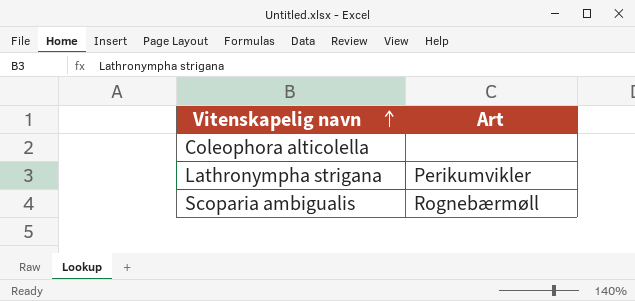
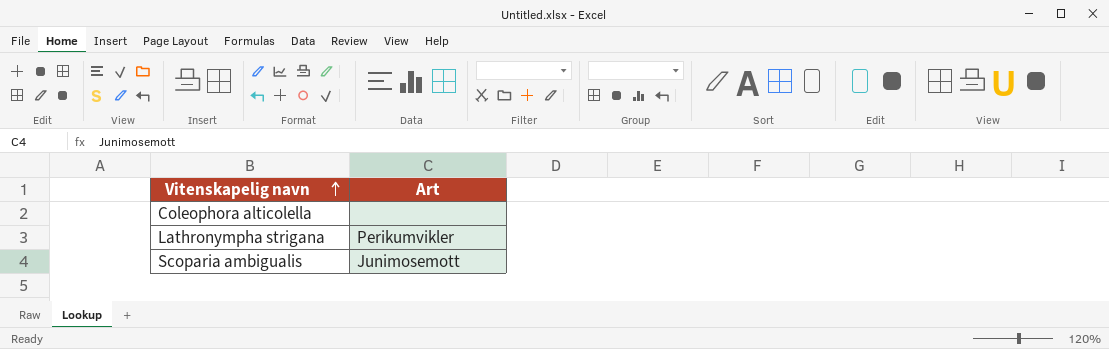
Scoparia ambigualis | Art: Rognebærmøll -> Junimosemott

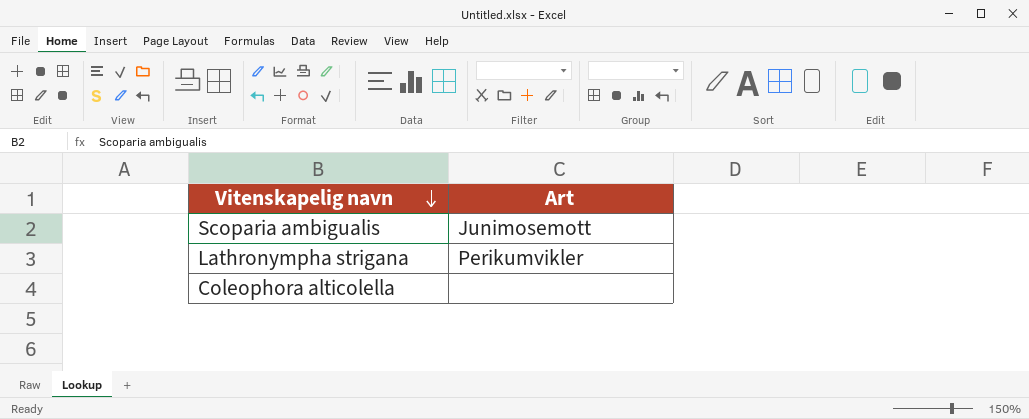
row order: Vitenskapelig navn ascending -> Vitenskapelig navn descending

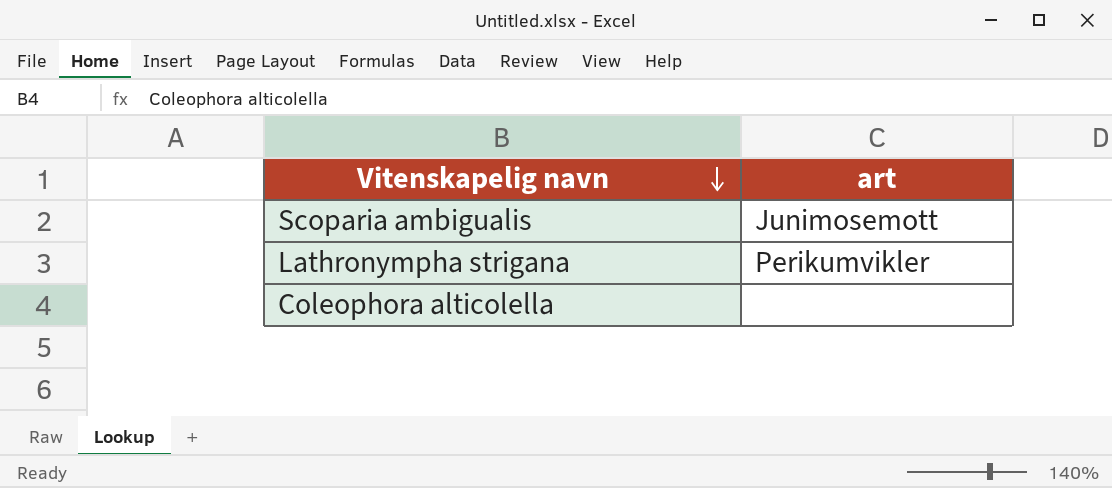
column name: Art -> art

